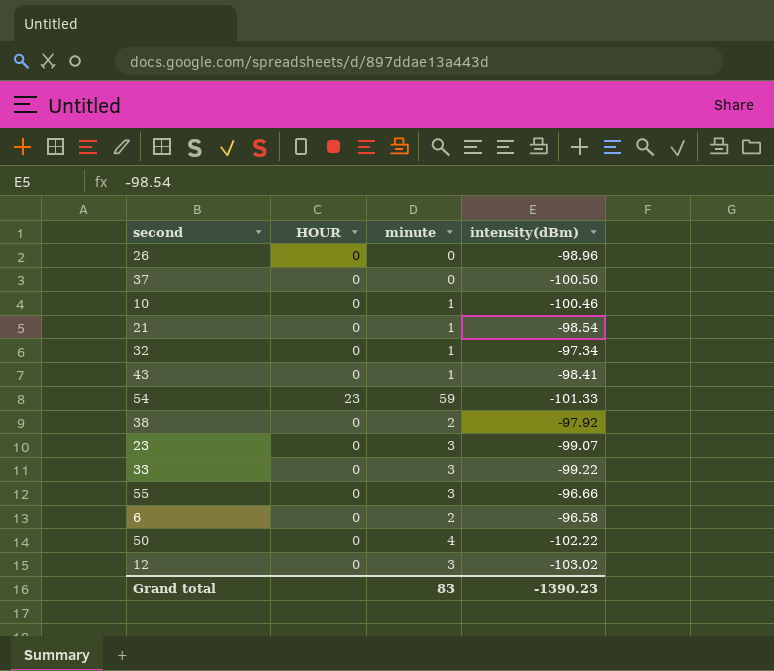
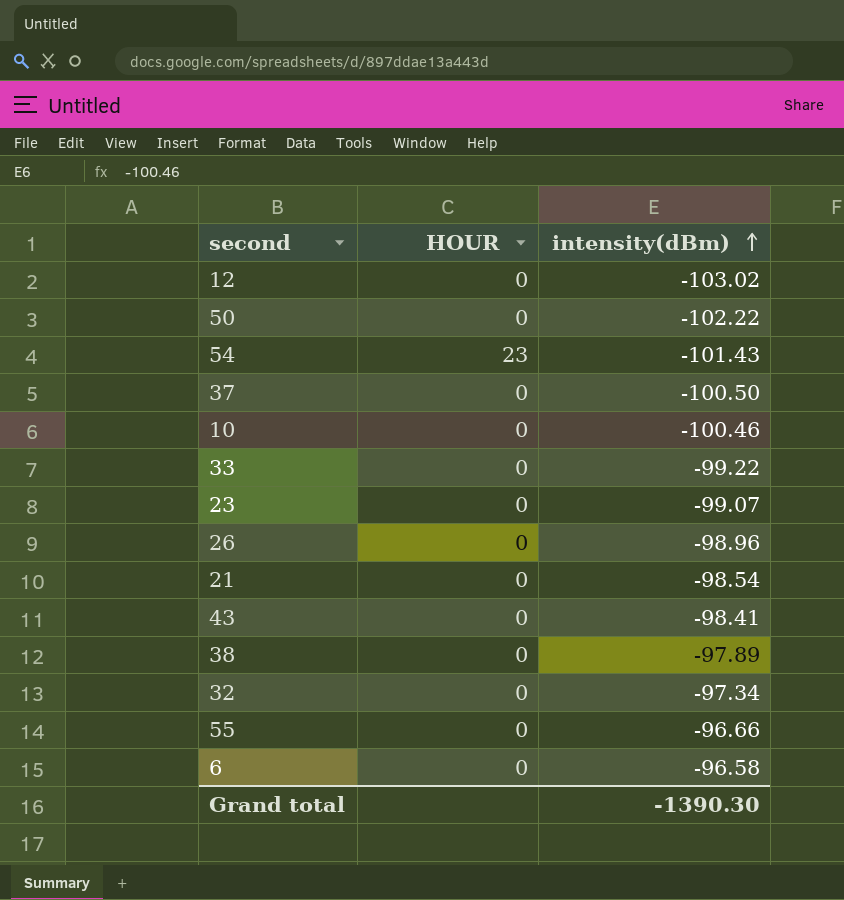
row order: none -> intensity(dBm) ascending
column minute | position: 3 -> none
54 | intensity(dBm): -101.33 -> -101.43
38 | intensity(dBm): -97.92 -> -97.89
Grand total | intensity(dBm): -1390.23 -> -1390.30

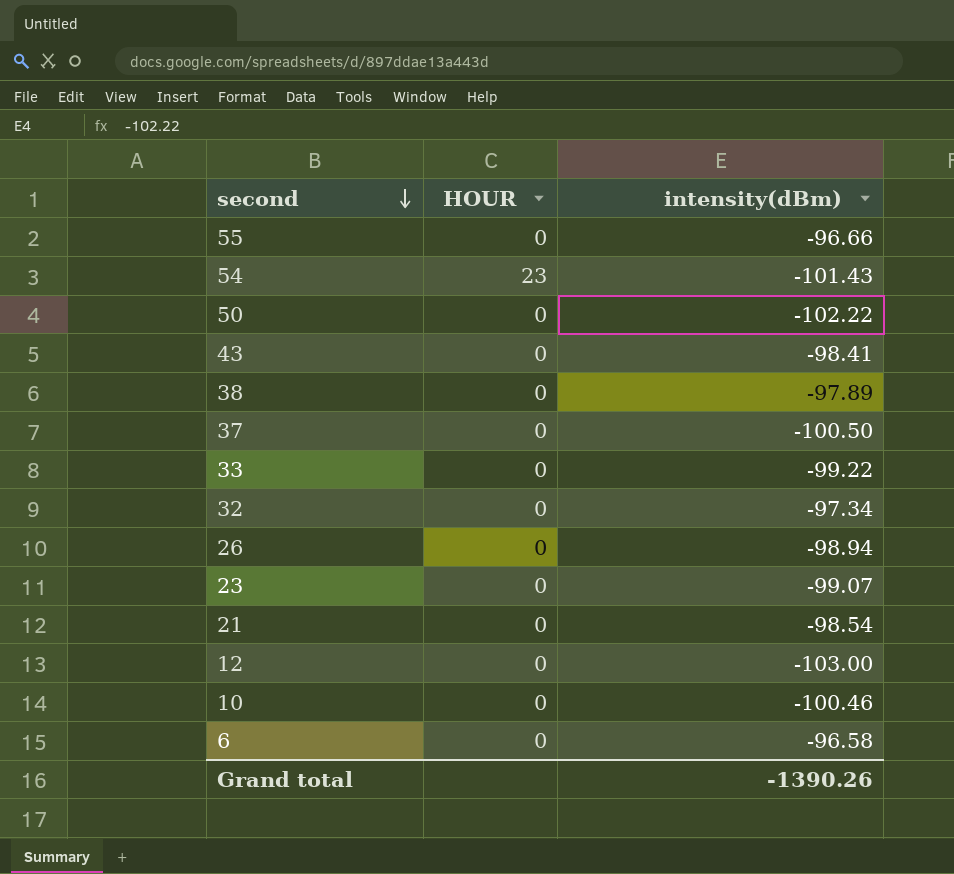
row order: intensity(dBm) ascending -> second descending
26 | intensity(dBm): -98.96 -> -98.94
12 | intensity(dBm): -103.02 -> -103.00
Grand total | intensity(dBm): -1390.30 -> -1390.26

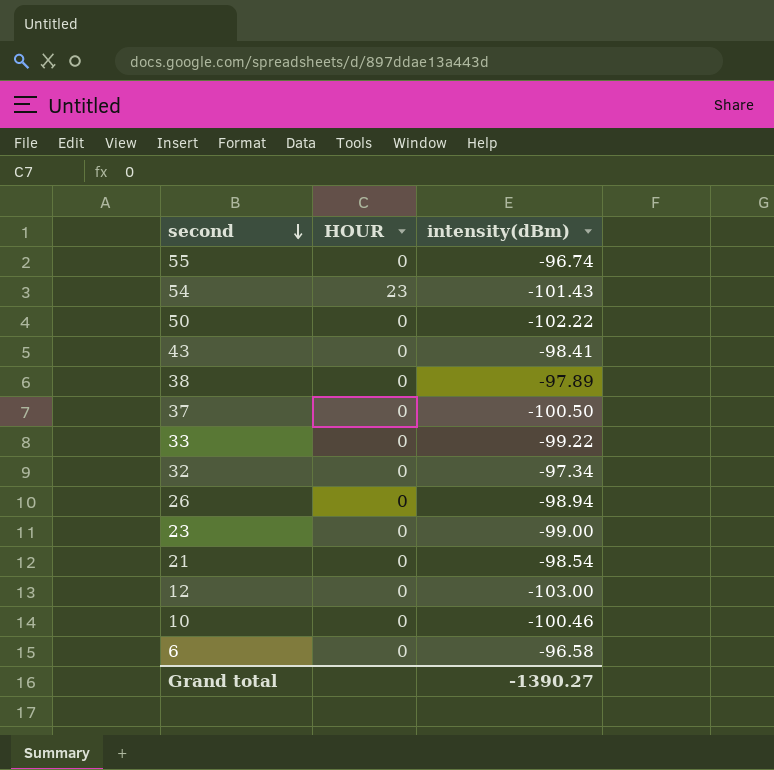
55 | intensity(dBm): -96.66 -> -96.74
23 | intensity(dBm): -99.07 -> -99.00
Grand total | intensity(dBm): -1390.26 -> -1390.27

